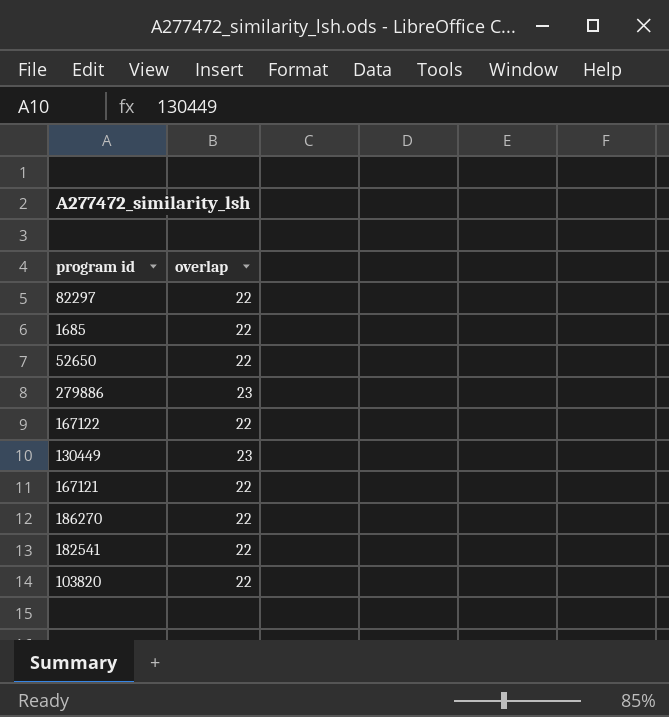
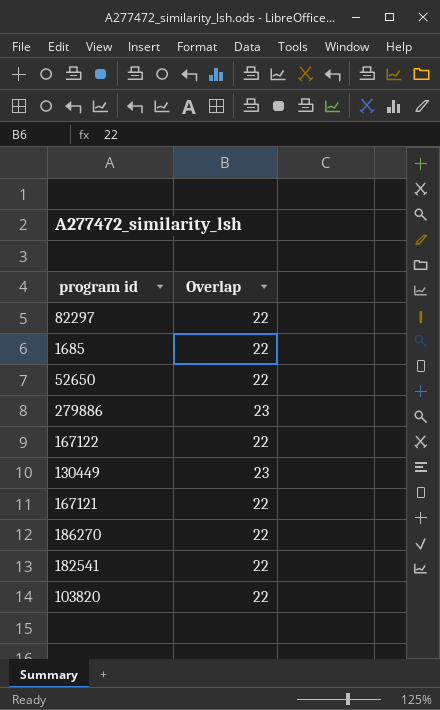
column name: overlap -> Overlap

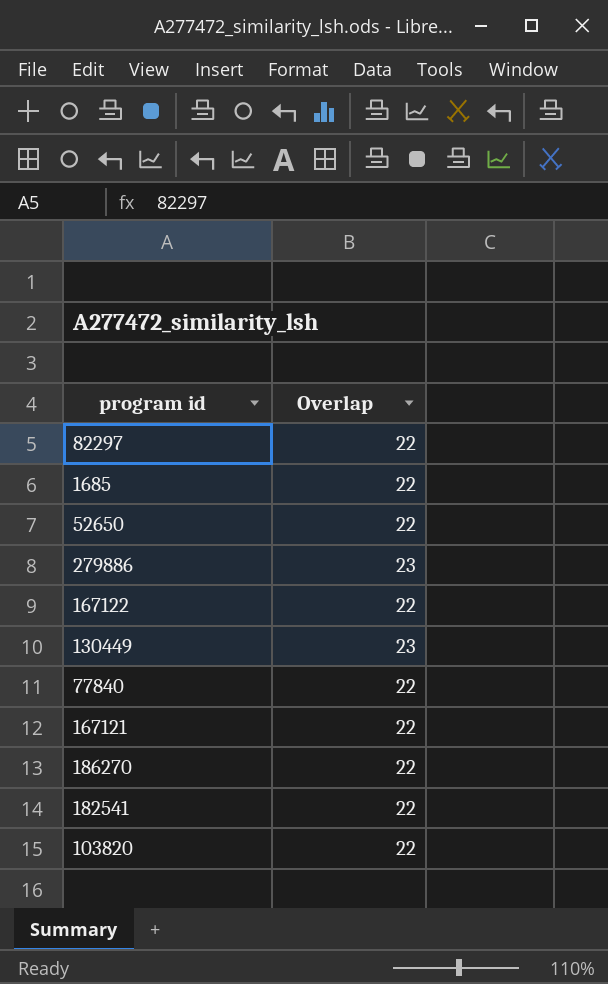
row 77840: none -> 22

